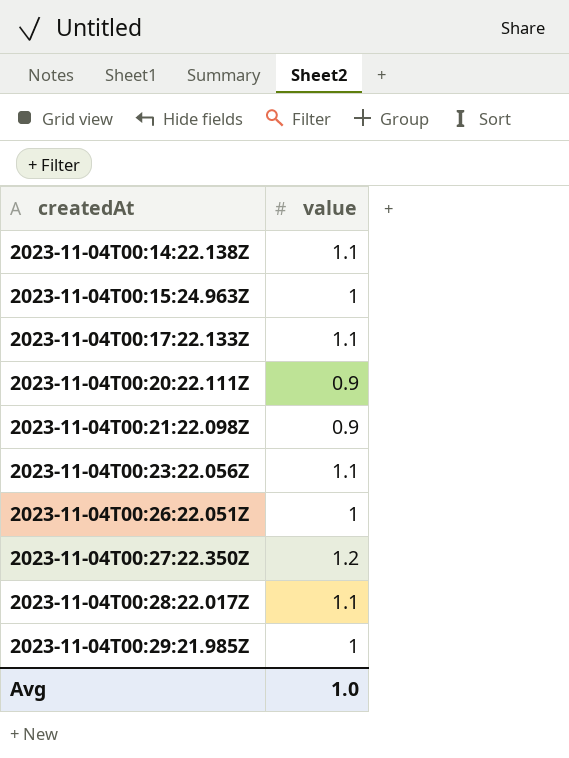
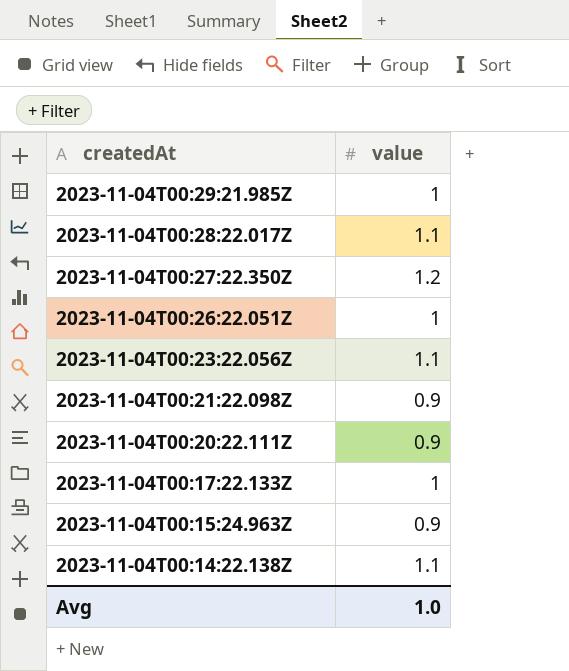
row order: createdAt ascending -> createdAt descending
2023-11-04T00:17:22.133Z | value: 1.1 -> 1
2023-11-04T00:15:24.963Z | value: 1 -> 0.9

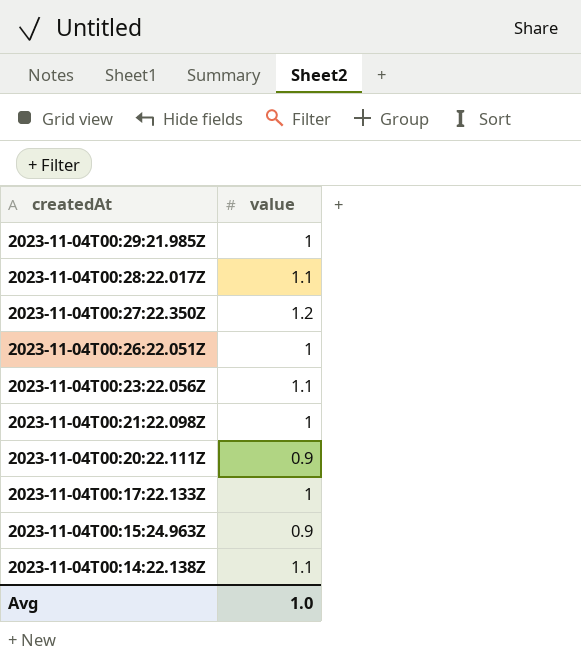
2023-11-04T00:21:22.098Z | value: 0.9 -> 1

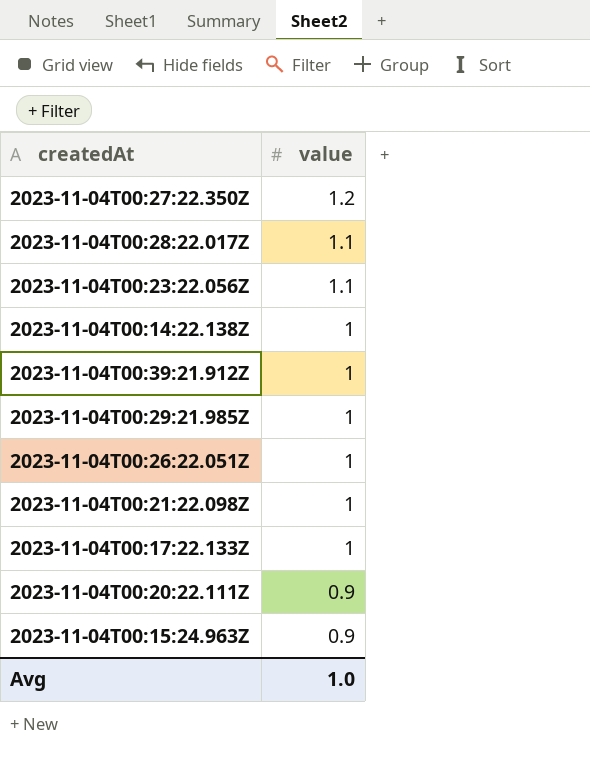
row order: createdAt descending -> value descending
2023-11-04T00:14:22.138Z | value: 1.1 -> 1
row 2023-11-04T00:39:21.912Z: none -> 1

